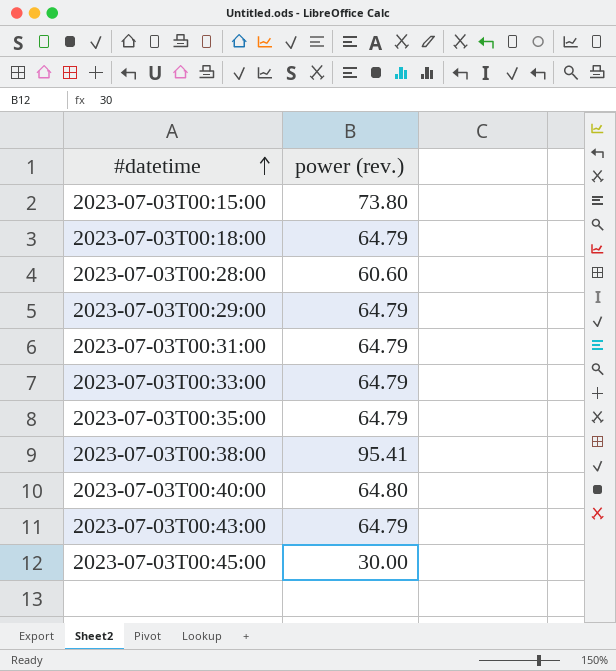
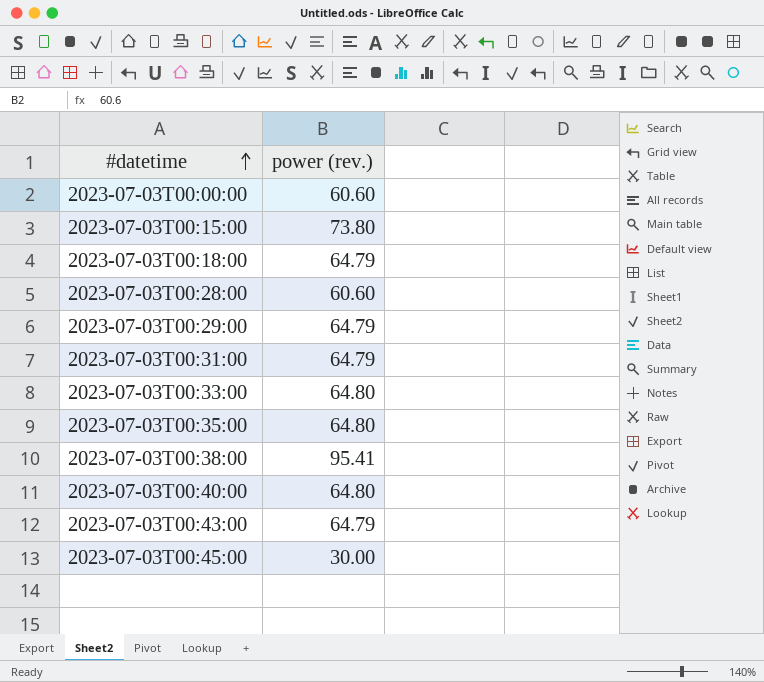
row 2023-07-03T00:00:00: none -> 60.60
2023-07-03T00:33:00 | power (rev.): 64.79 -> 64.80
2023-07-03T00:35:00 | power (rev.): 64.79 -> 64.80

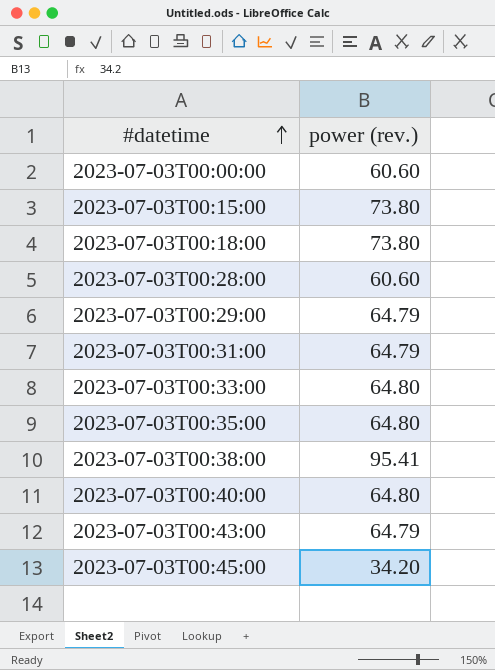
2023-07-03T00:18:00 | power (rev.): 64.79 -> 73.80
2023-07-03T00:45:00 | power (rev.): 30.00 -> 34.20

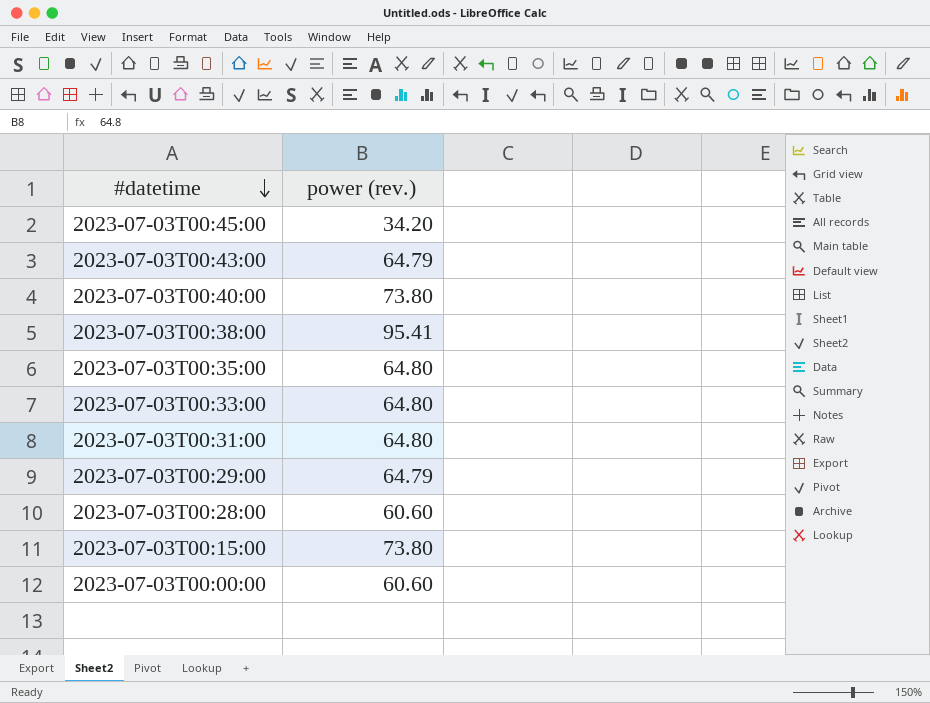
row order: #datetime ascending -> #datetime descending
row 2023-07-03T00:18:00: 73.80 -> none
2023-07-03T00:40:00 | power (rev.): 64.80 -> 73.80
2023-07-03T00:31:00 | power (rev.): 64.79 -> 64.80

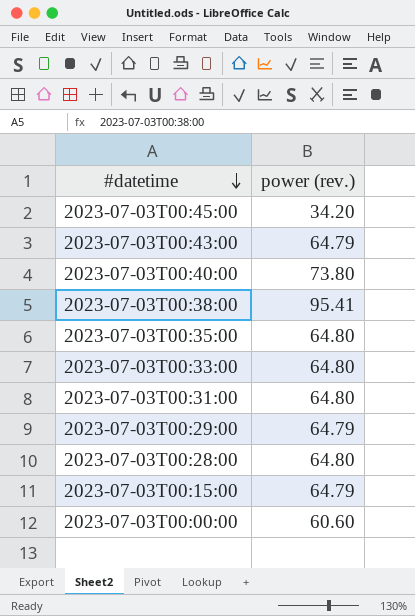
2023-07-03T00:28:00 | power (rev.): 60.60 -> 64.80
2023-07-03T00:15:00 | power (rev.): 73.80 -> 64.79

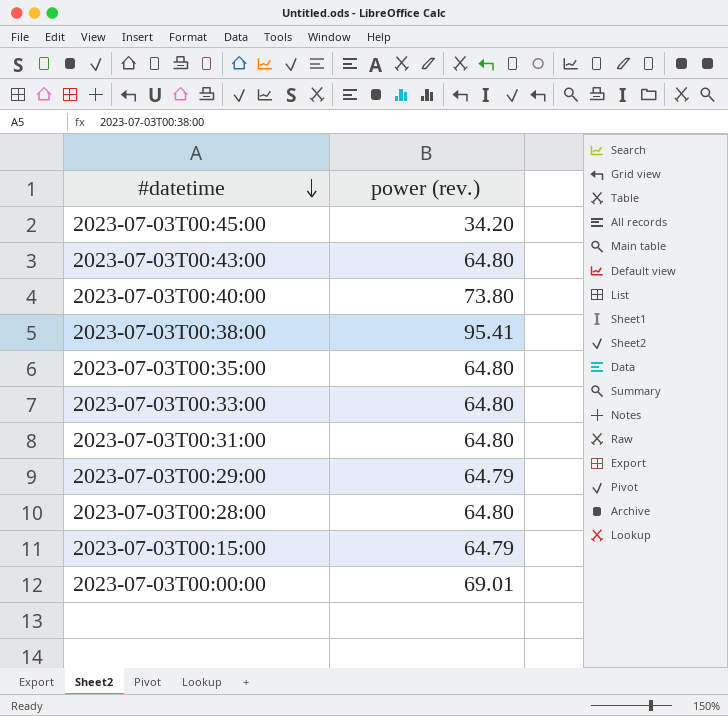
2023-07-03T00:43:00 | power (rev.): 64.79 -> 64.80
2023-07-03T00:00:00 | power (rev.): 60.60 -> 69.01

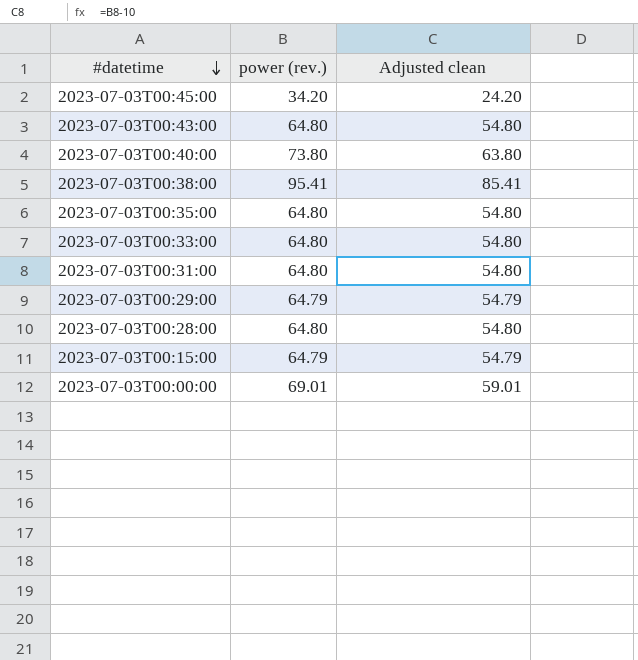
column Adjusted clean | formula: none -> [power (rev.)] - 10

